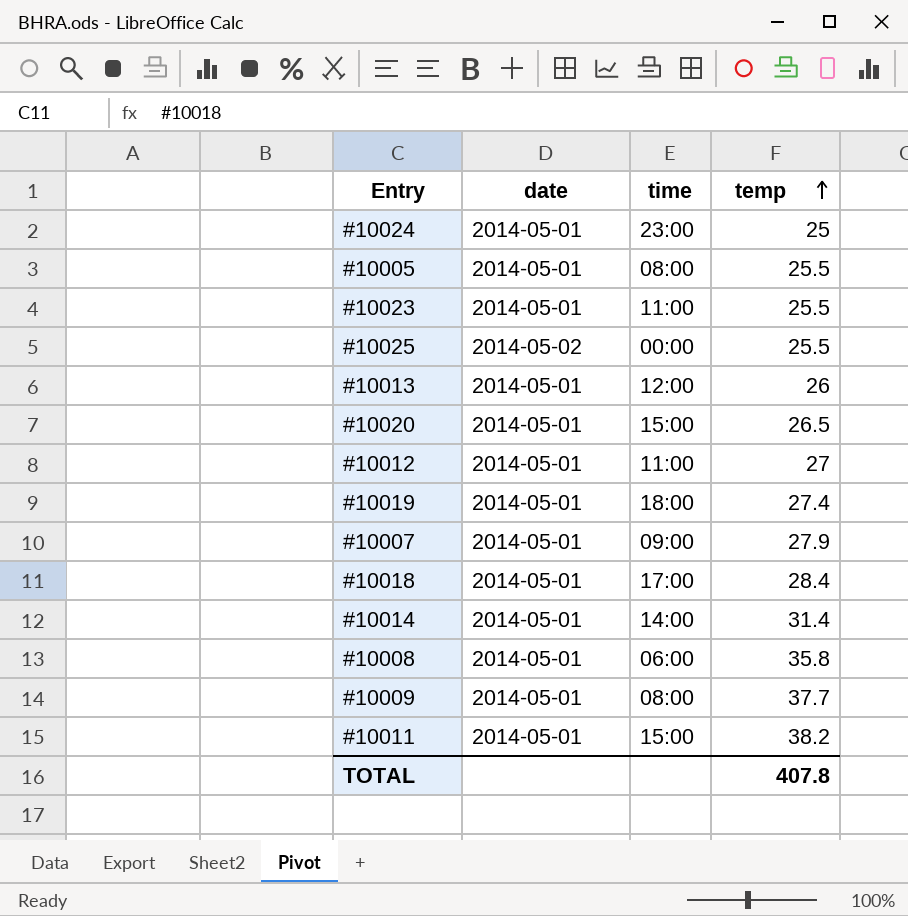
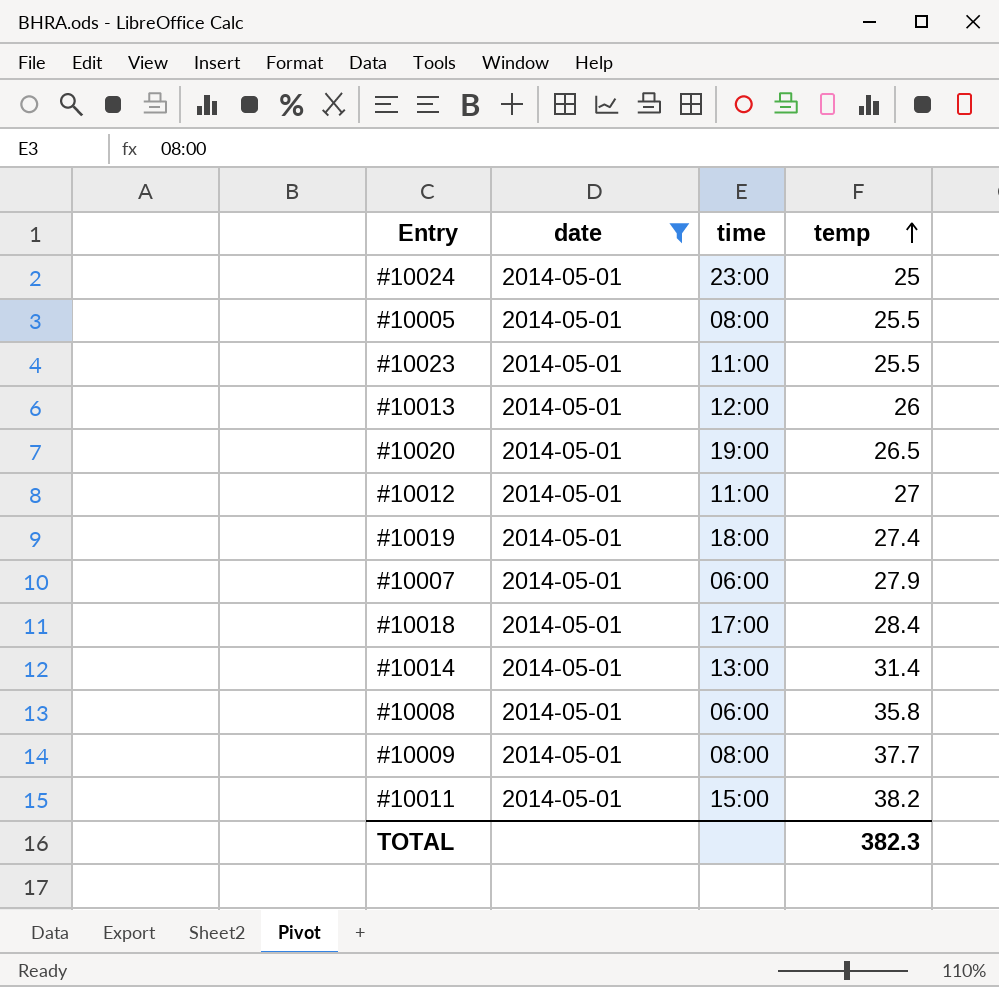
filter: none -> date = 2014-05-01
#10020 | time: 15:00 -> 19:00
#10007 | time: 09:00 -> 06:00
#10014 | time: 14:00 -> 13:00
TOTAL | temp: 407.8 -> 382.3

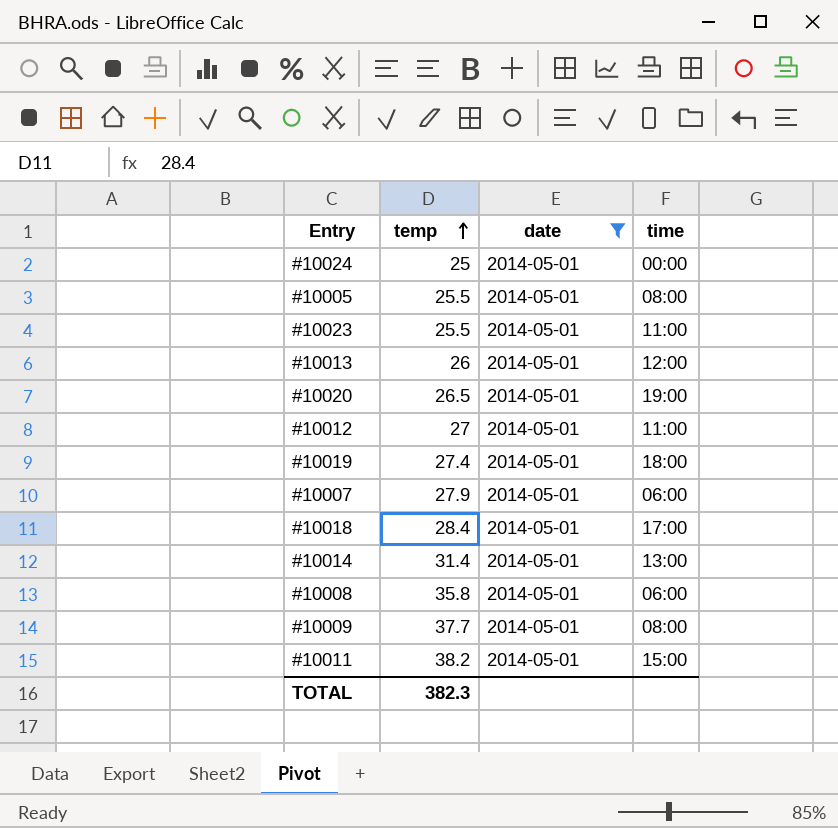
column temp | position: 4 -> 2
#10024 | time: 23:00 -> 00:00

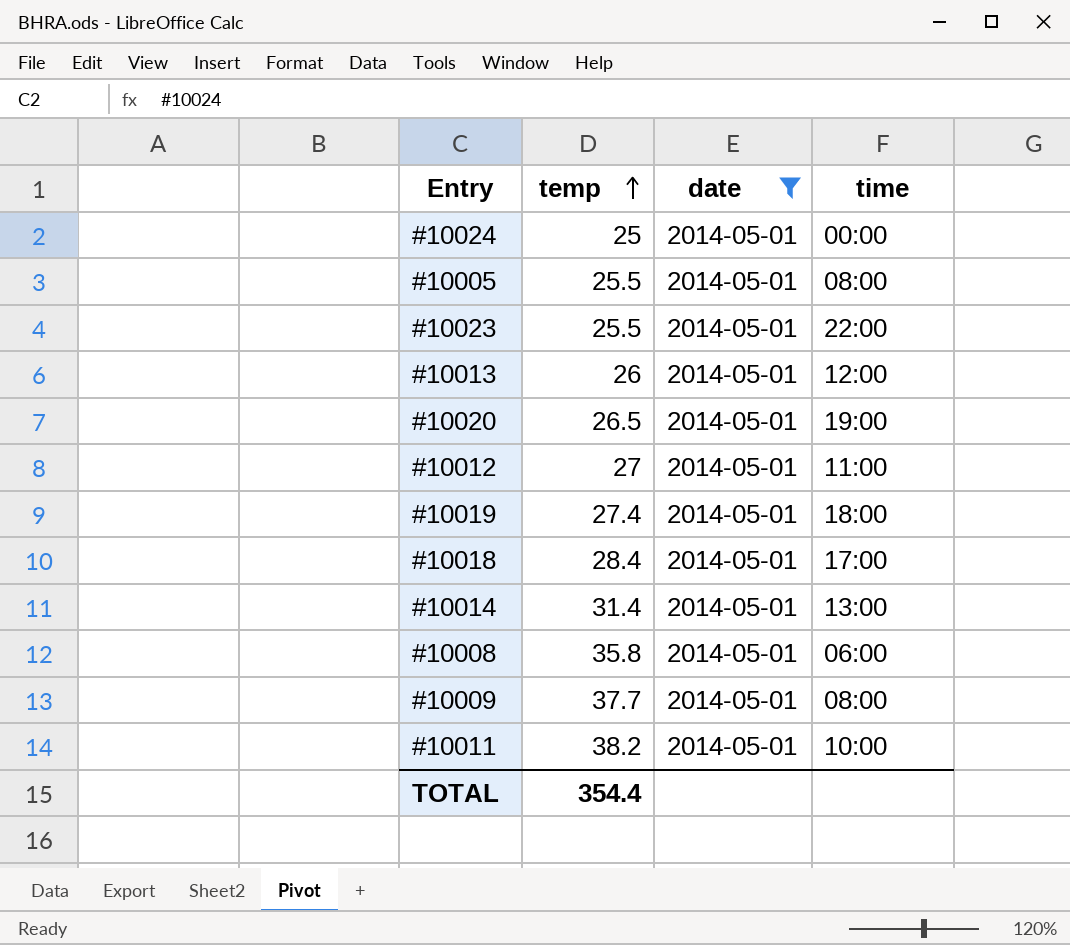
row #10007: 27.9 | 2014-05-01 | 06:00 -> none
#10023 | time: 11:00 -> 22:00
#10011 | time: 15:00 -> 10:00
TOTAL | temp: 382.3 -> 354.4

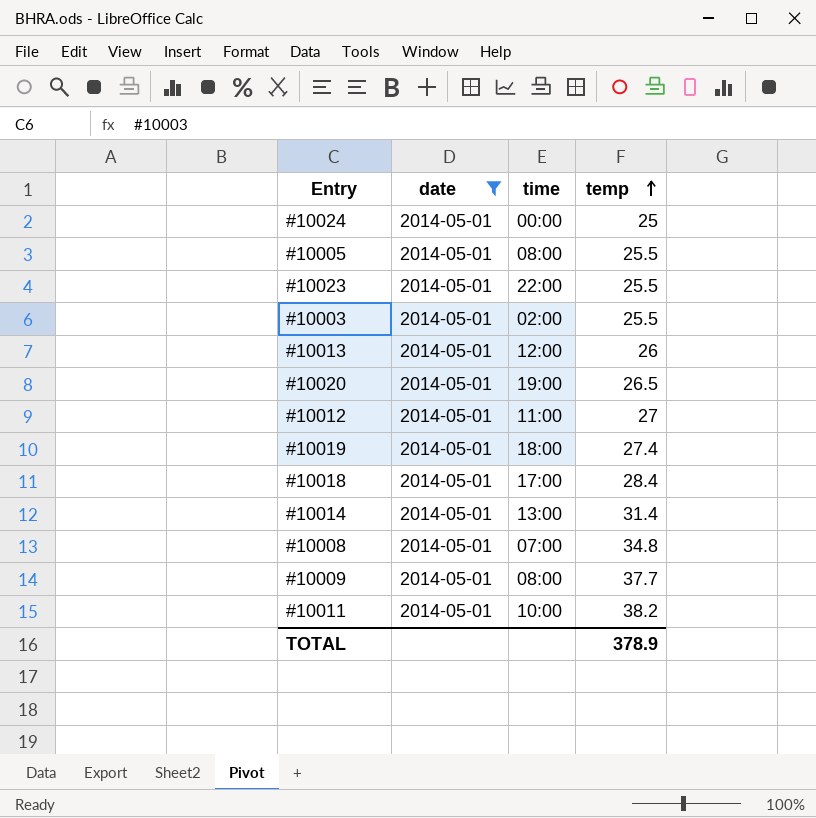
column temp | position: 2 -> 4
row #10003: none -> 2014-05-01 | 02:00 | 25.5
#10008 | time: 06:00 -> 07:00
#10008 | temp: 35.8 -> 34.8
TOTAL | temp: 354.4 -> 378.9

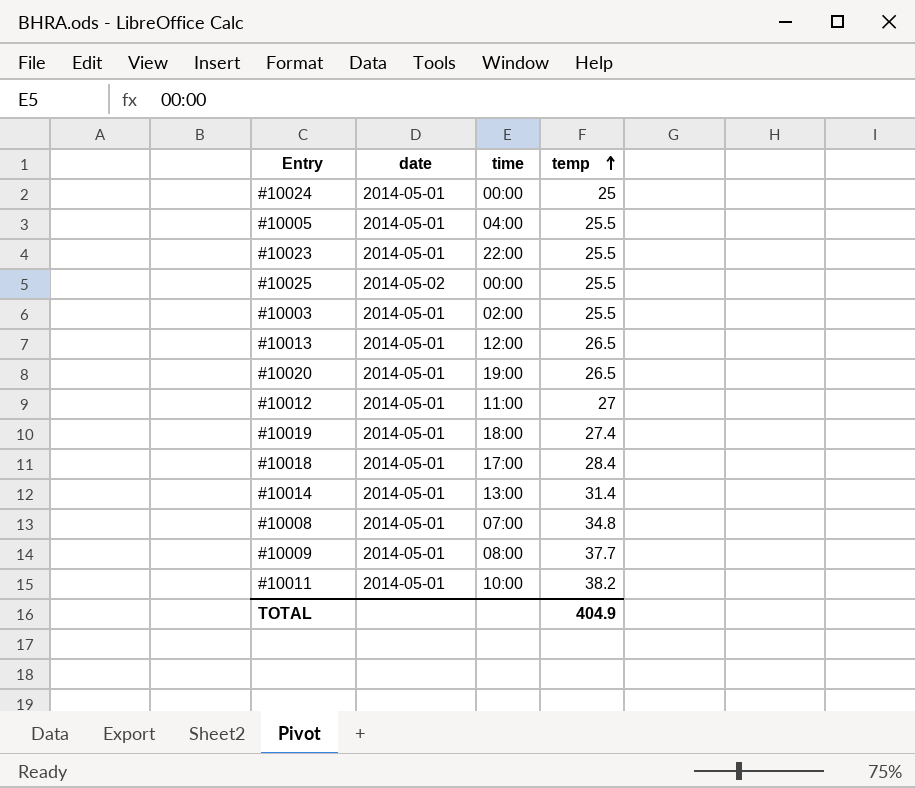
filter: date = 2014-05-01 -> none
#10005 | time: 08:00 -> 04:00
#10013 | temp: 26 -> 26.5
TOTAL | temp: 378.9 -> 404.9

